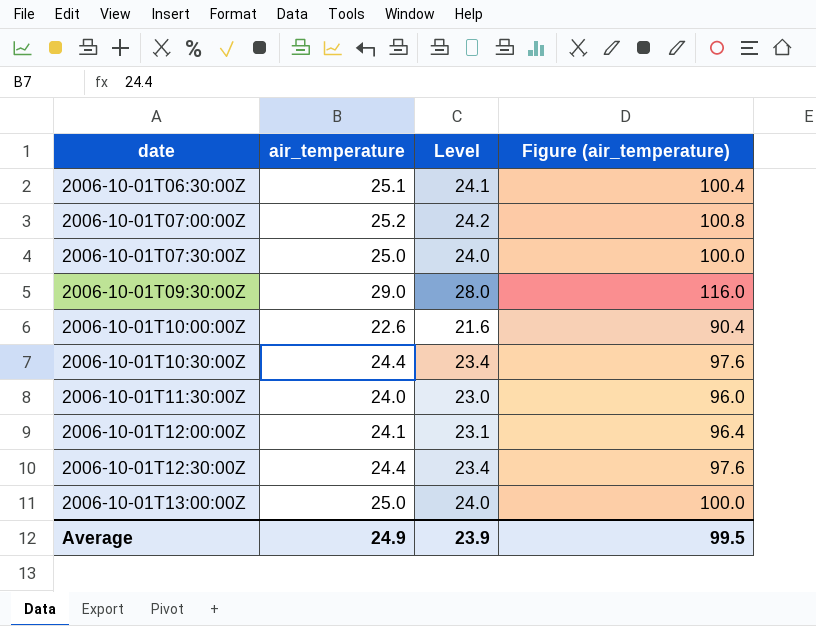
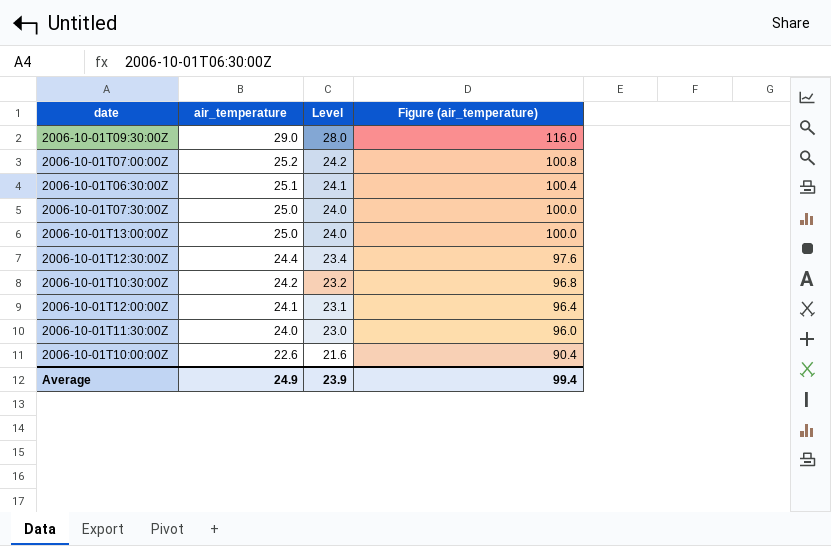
row order: date ascending -> air_temperature descending
2006-10-01T10:30:00Z | air_temperature: 24.4 -> 24.2
2006-10-01T10:30:00Z | Level: 23.4 -> 23.2
2006-10-01T10:30:00Z | Figure (air_temperature): 97.6 -> 96.8
Average | Figure (air_temperature): 99.5 -> 99.4

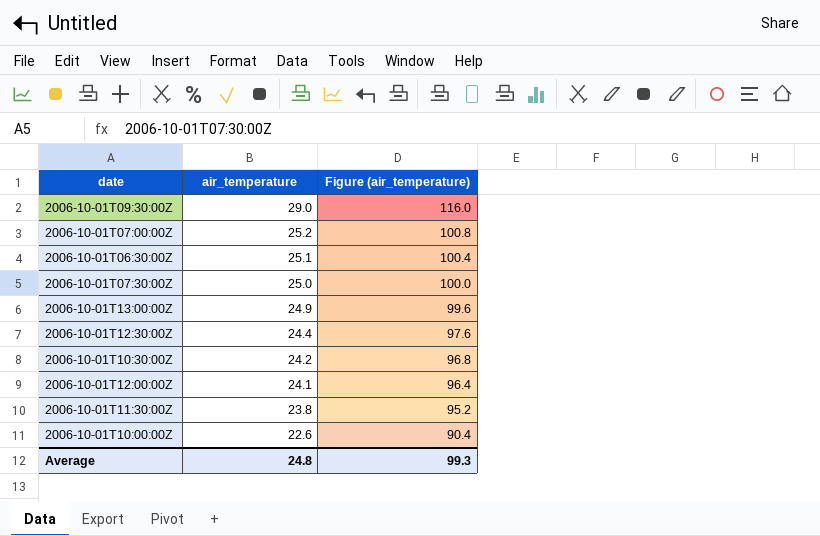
column Level | formula: [air_temperature] - 1 -> none
2006-10-01T13:00:00Z | air_temperature: 25.0 -> 24.9
2006-10-01T13:00:00Z | Figure (air_temperature): 100.0 -> 99.6
2006-10-01T11:30:00Z | air_temperature: 24.0 -> 23.8
2006-10-01T11:30:00Z | Figure (air_temperature): 96.0 -> 95.2
Average | air_temperature: 24.9 -> 24.8
Average | Figure (air_temperature): 99.4 -> 99.3

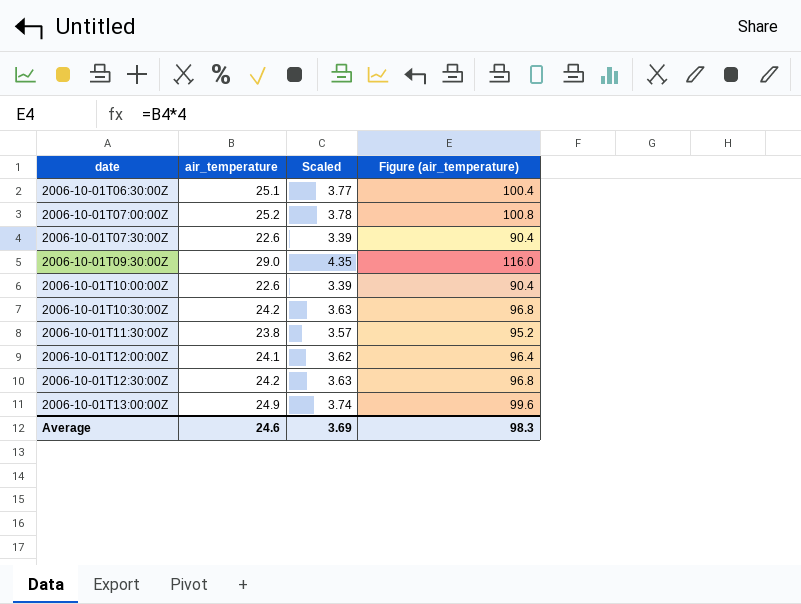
row order: air_temperature descending -> date ascending
column Scaled | formula: none -> [air_temperature] * 0.15
2006-10-01T07:30:00Z | air_temperature: 25.0 -> 22.6
2006-10-01T07:30:00Z | Figure (air_temperature): 100.0 -> 90.4
2006-10-01T12:30:00Z | air_temperature: 24.4 -> 24.2
2006-10-01T12:30:00Z | Figure (air_temperature): 97.6 -> 96.8
Average | air_temperature: 24.8 -> 24.6
Average | Figure (air_temperature): 99.3 -> 98.3

